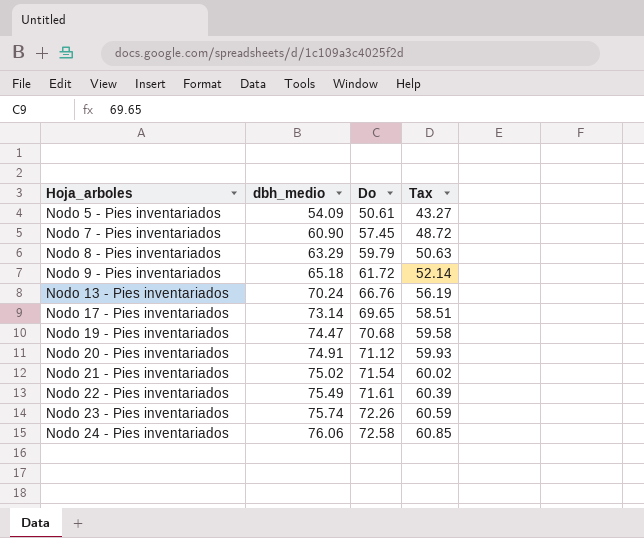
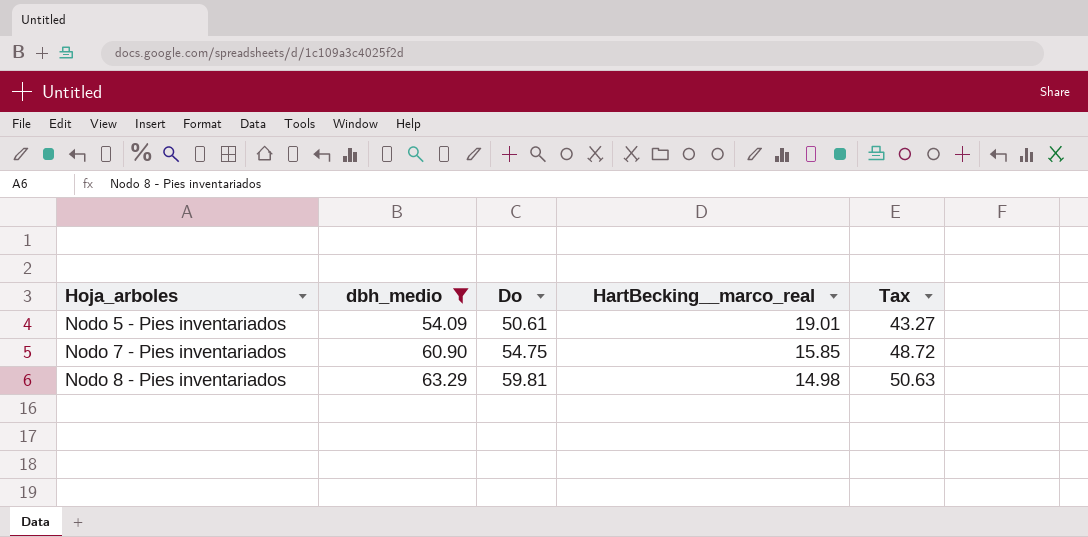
filter: none -> dbh_medio <= 63.29
column HartBecking__marco_real | position: none -> 4
Nodo 7 - Pies inventariados | Do: 57.45 -> 54.75
Nodo 8 - Pies inventariados | Do: 59.79 -> 59.81

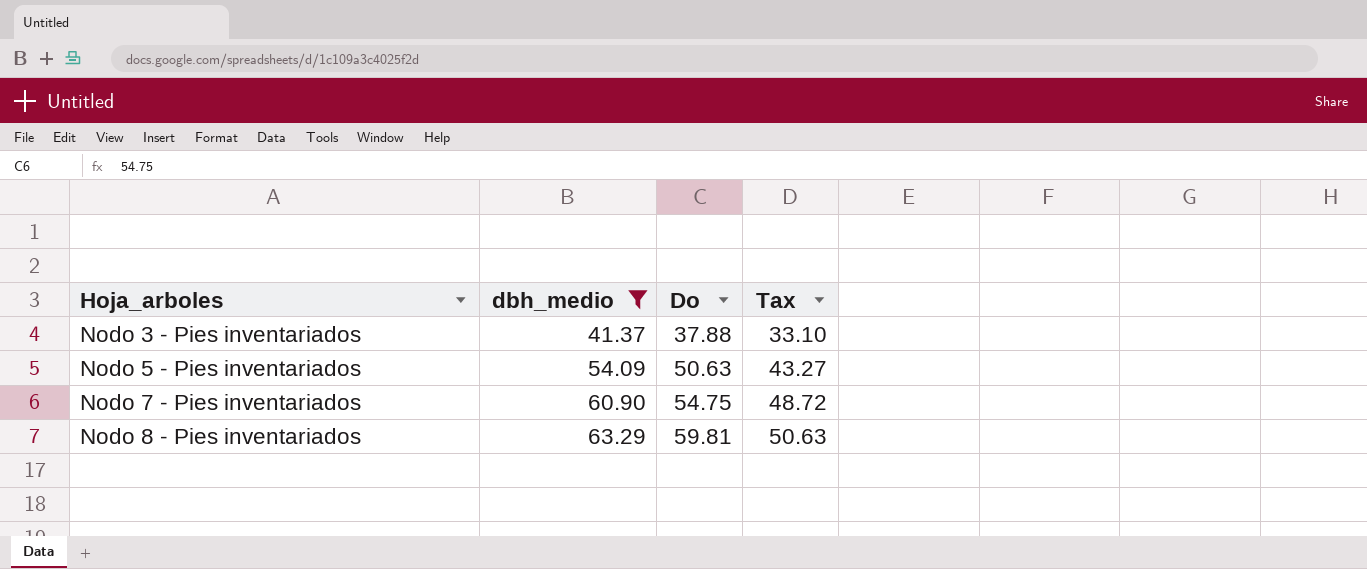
column HartBecking__marco_real | position: 4 -> none
row Nodo 3 - Pies inventariados: none -> 41.37 | 37.88 | 33.10
Nodo 5 - Pies inventariados | Do: 50.61 -> 50.63

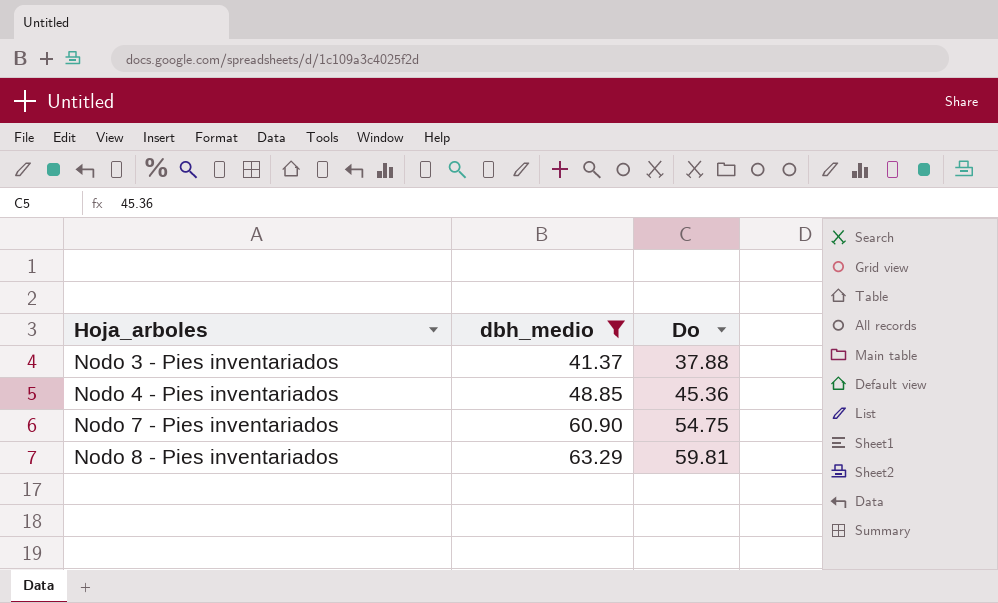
column Tax | formula: [dbh_medio] * 0.8 -> none
row Nodo 5 - Pies inventariados: 54.09 | 50.63 | 43.27 -> none
row Nodo 4 - Pies inventariados: none -> 48.85 | 45.36

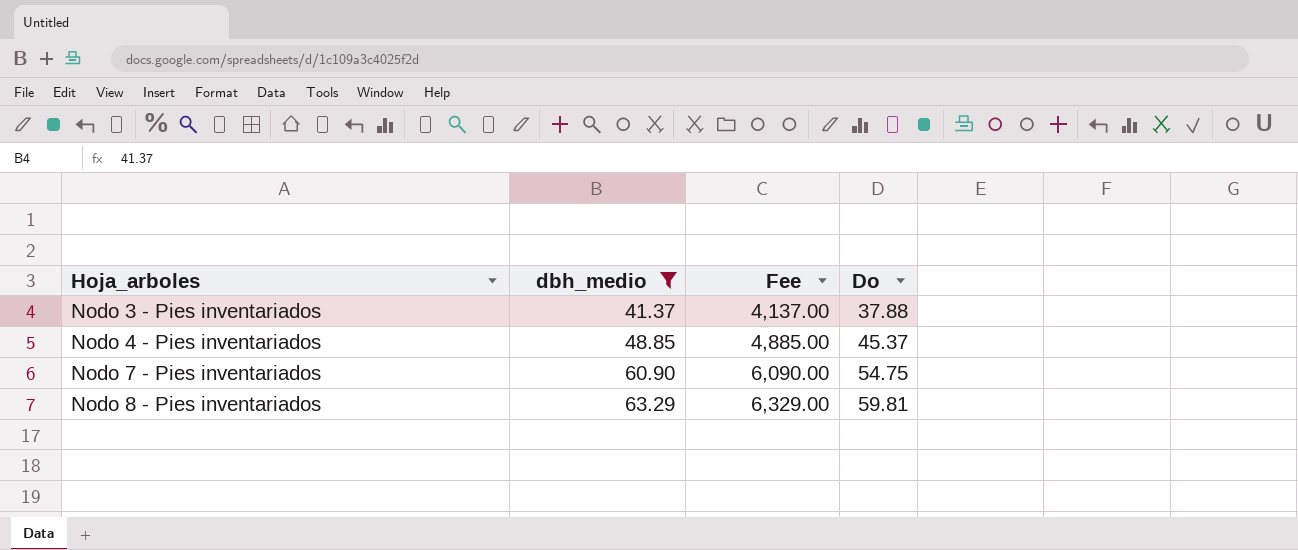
column Fee | formula: none -> [dbh_medio] * 100
Nodo 4 - Pies inventariados | Do: 45.36 -> 45.37

